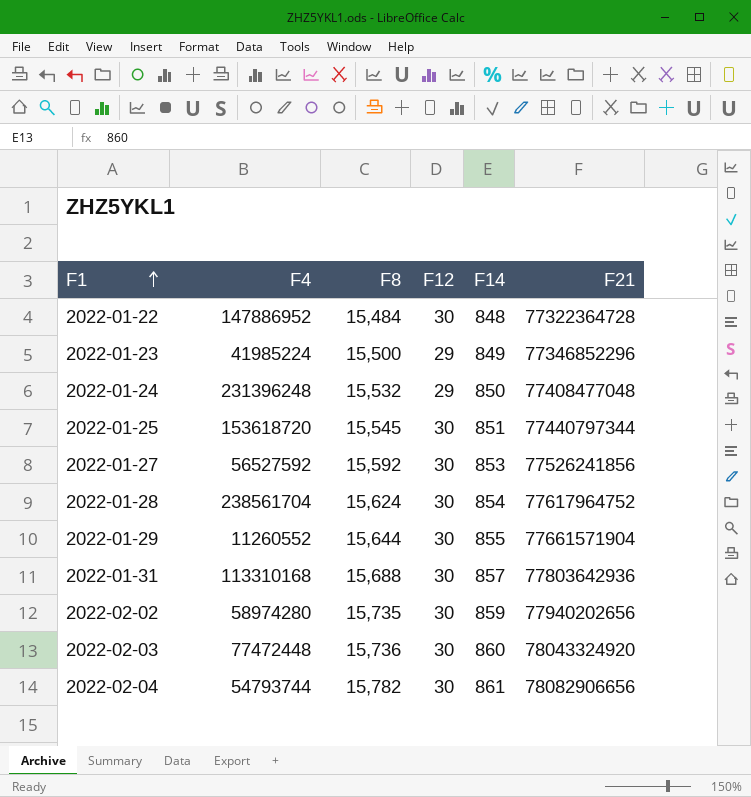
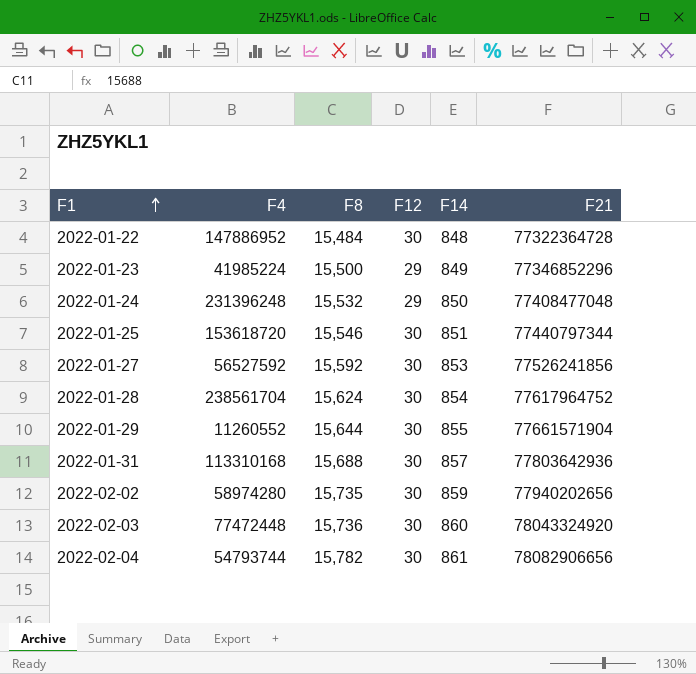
2022-01-25 | F8: 15,545 -> 15,546

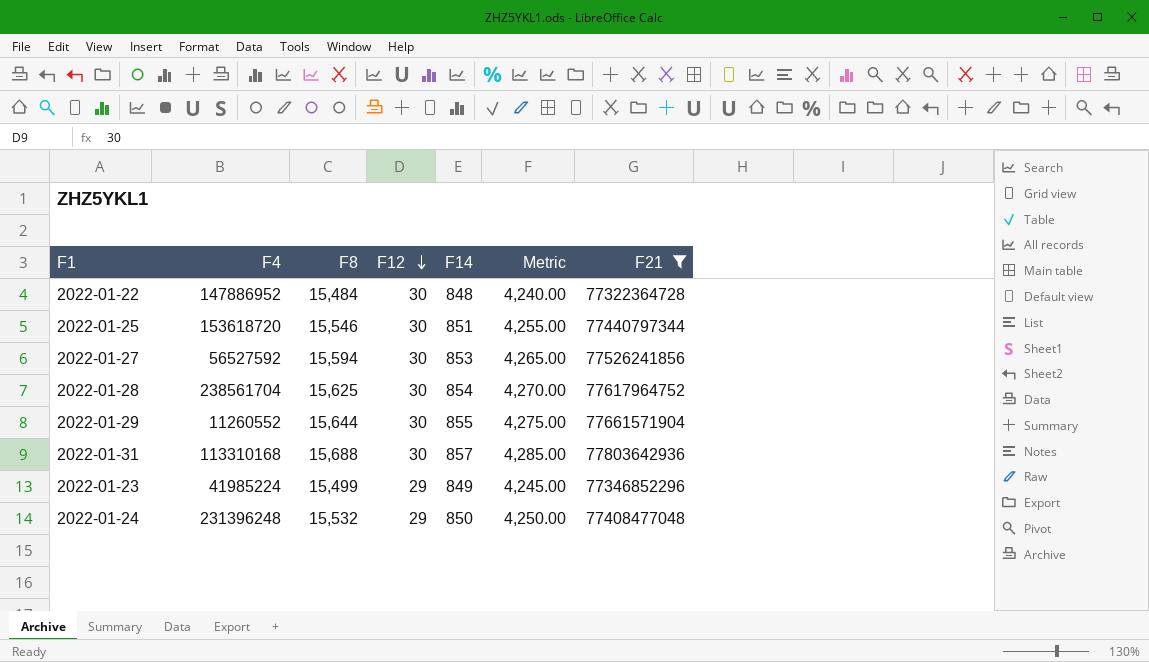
filter: none -> F21 <= 77803642936
row order: F1 ascending -> F12 descending
column Metric | formula: none -> [F14] * 5
2022-01-27 | F8: 15,592 -> 15,594
2022-01-28 | F8: 15,624 -> 15,625
2022-01-23 | F8: 15,500 -> 15,499

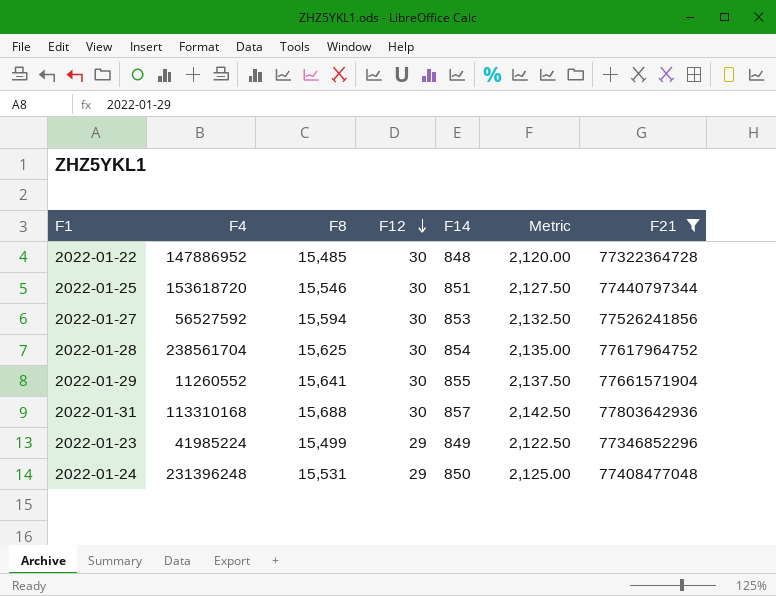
column Metric | formula: [F14] * 5 -> [F14] * 2.5
2022-01-22 | F8: 15,484 -> 15,485
2022-01-29 | F8: 15,644 -> 15,641
2022-01-24 | F8: 15,532 -> 15,531

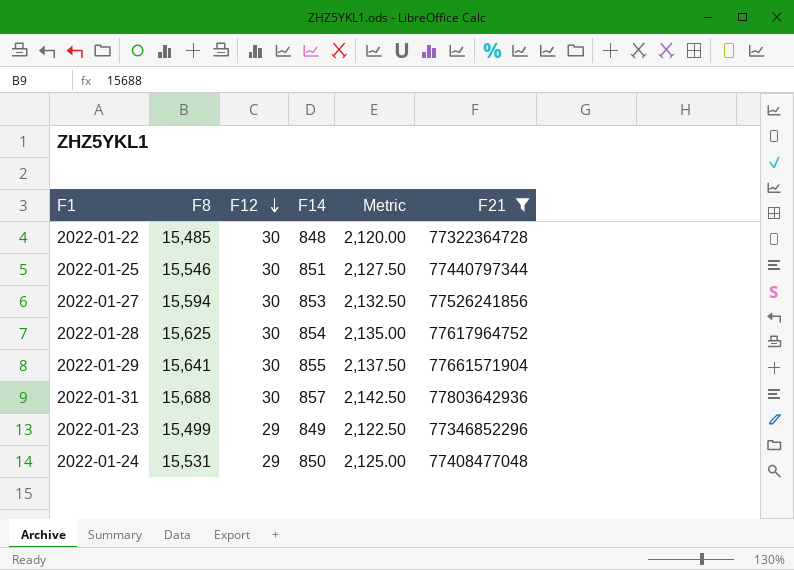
column F4 | position: 2 -> none

